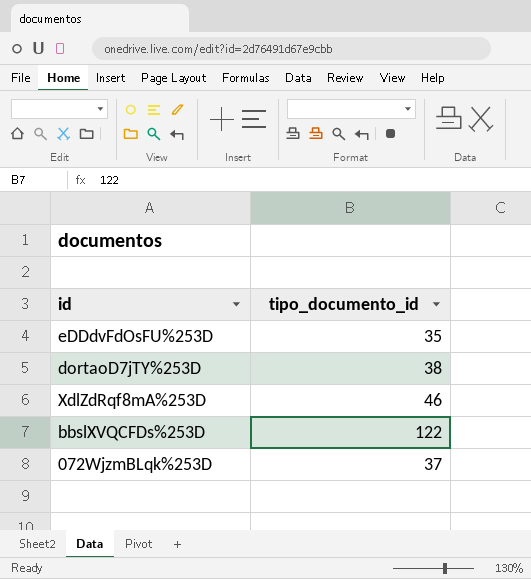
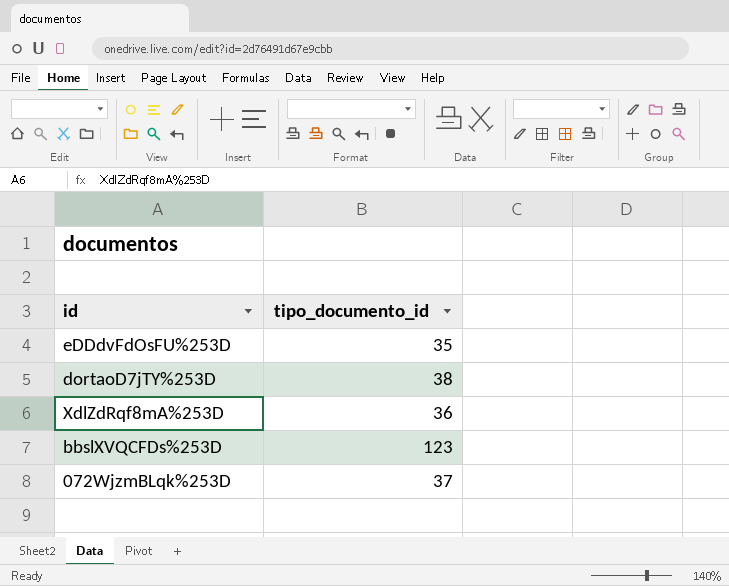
XdlZdRqf8mA%253D | tipo_documento_id: 46 -> 36
bbslXVQCFDs%253D | tipo_documento_id: 122 -> 123

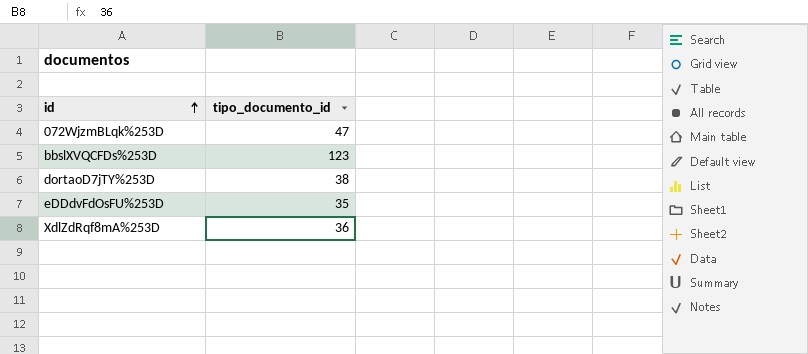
row order: none -> id ascending
072WjzmBLqk%253D | tipo_documento_id: 37 -> 47

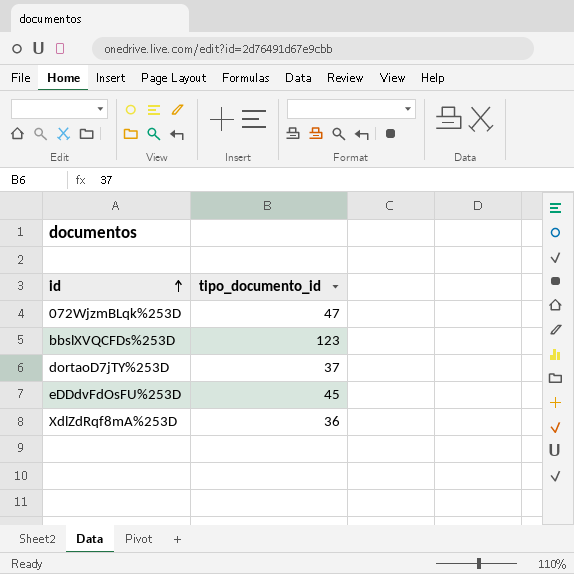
dortaoD7jTY%253D | tipo_documento_id: 38 -> 37
eDDdvFdOsFU%253D | tipo_documento_id: 35 -> 45

